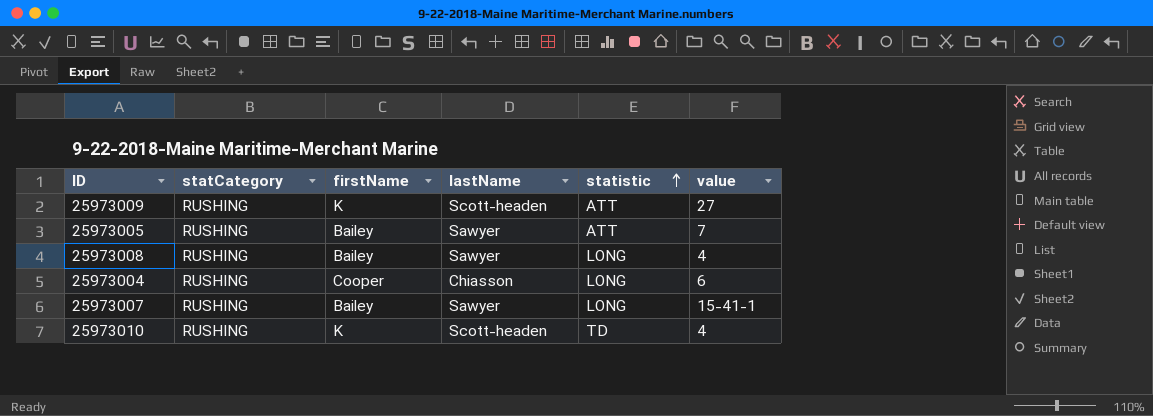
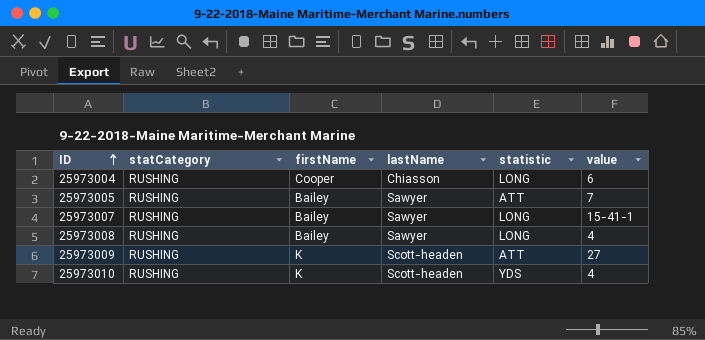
row order: statistic ascending -> ID ascending
25973010 | statistic: TD -> YDS

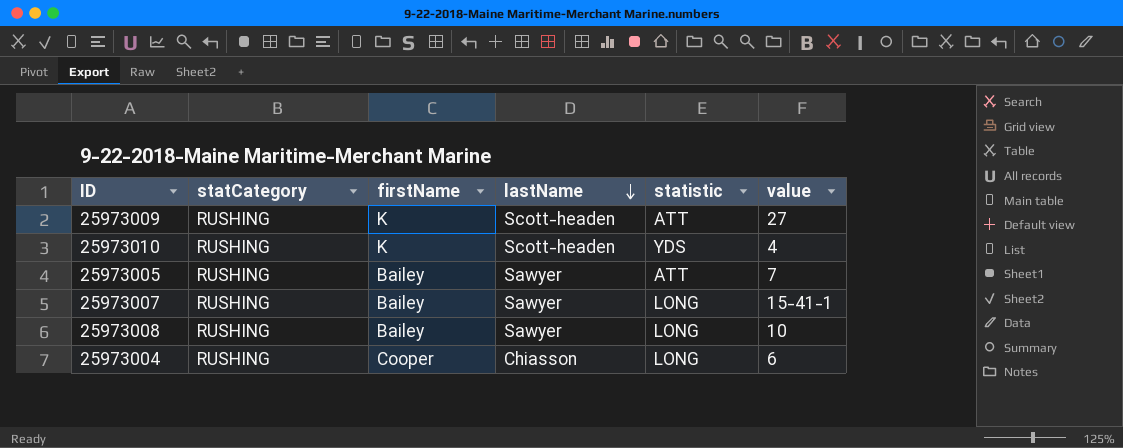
row order: ID ascending -> lastName descending
25973008 | value: 4 -> 10

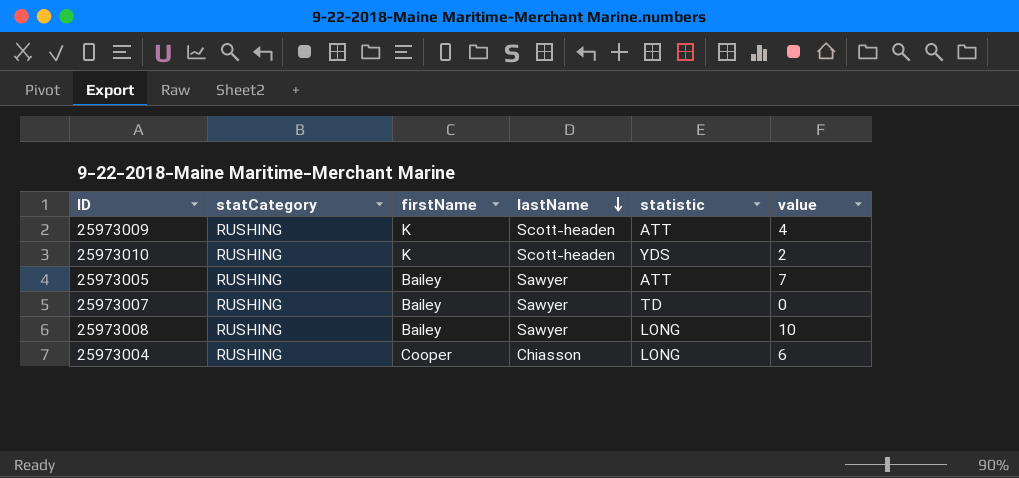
25973009 | value: 27 -> 4
25973010 | value: 4 -> 2
25973007 | statistic: LONG -> TD
25973007 | value: 15-41-1 -> 0

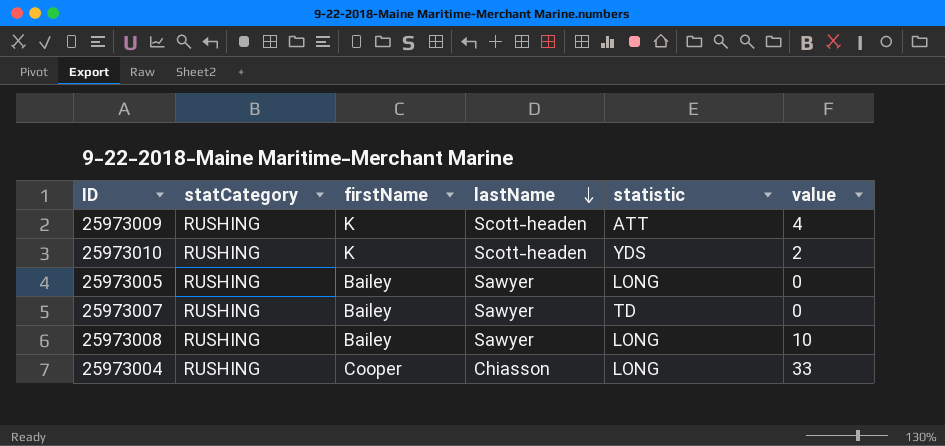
25973005 | statistic: ATT -> LONG
25973005 | value: 7 -> 0
25973004 | value: 6 -> 33

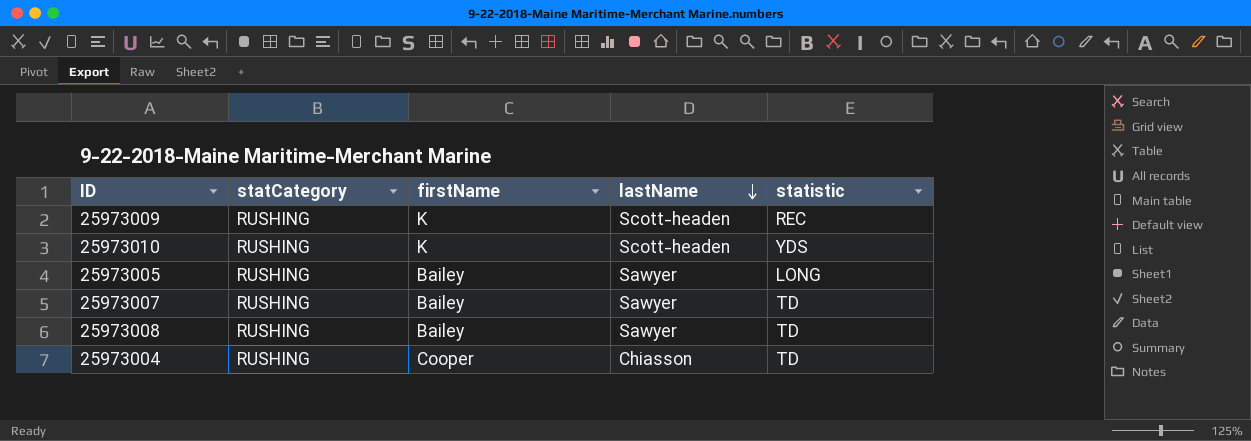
column value | position: 6 -> none
25973009 | statistic: ATT -> REC
25973008 | statistic: LONG -> TD
25973004 | statistic: LONG -> TD

